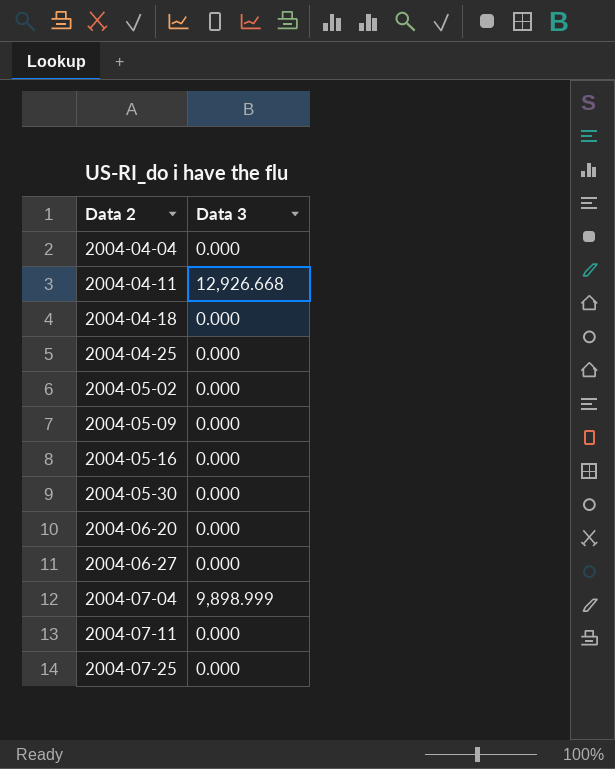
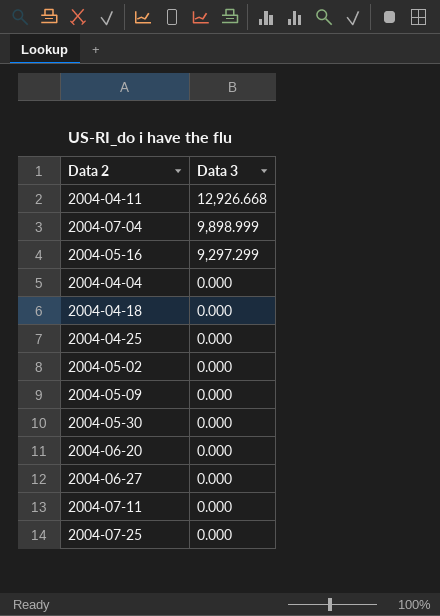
row order: Data 2 ascending -> Data 3 descending
2004-05-16 | Data 3: 0.000 -> 9,297.299

